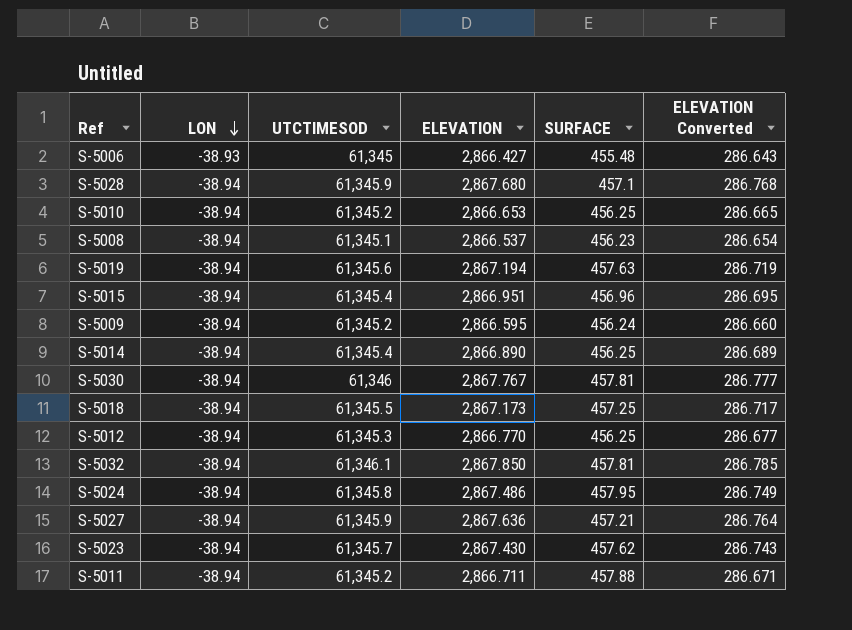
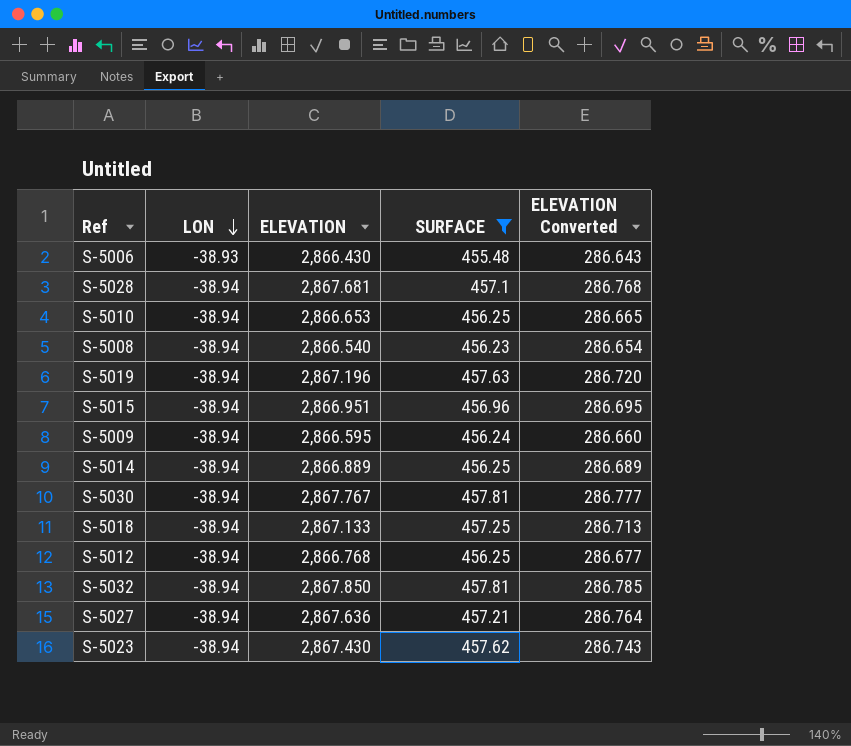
filter: none -> SURFACE <= 457.81
column UTCTIMESOD | position: 3 -> none
S-5006 | ELEVATION: 2,866.427 -> 2,866.430
S-5028 | ELEVATION: 2,867.680 -> 2,867.681
S-5008 | ELEVATION: 2,866.537 -> 2,866.540
S-5019 | ELEVATION: 2,867.194 -> 2,867.196
S-5019 | ELEVATION Converted: 286.719 -> 286.720
S-5014 | ELEVATION: 2,866.890 -> 2,866.889
S-5018 | ELEVATION: 2,867.173 -> 2,867.133
S-5018 | ELEVATION Converted: 286.717 -> 286.713
S-5012 | ELEVATION: 2,866.770 -> 2,866.768

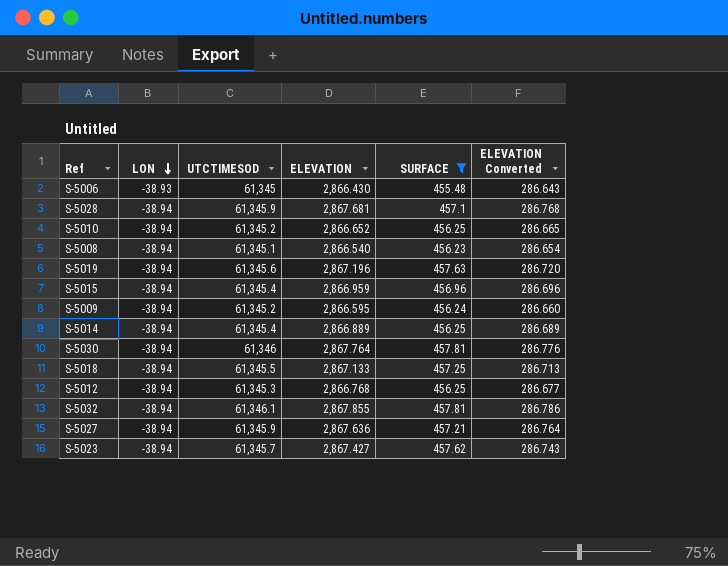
column UTCTIMESOD | position: none -> 3
S-5010 | ELEVATION: 2,866.653 -> 2,866.652
S-5015 | ELEVATION: 2,866.951 -> 2,866.959
S-5015 | ELEVATION Converted: 286.695 -> 286.696
S-5030 | ELEVATION: 2,867.767 -> 2,867.764
S-5030 | ELEVATION Converted: 286.777 -> 286.776
S-5032 | ELEVATION: 2,867.850 -> 2,867.855
S-5032 | ELEVATION Converted: 286.785 -> 286.786
S-5023 | ELEVATION: 2,867.430 -> 2,867.427

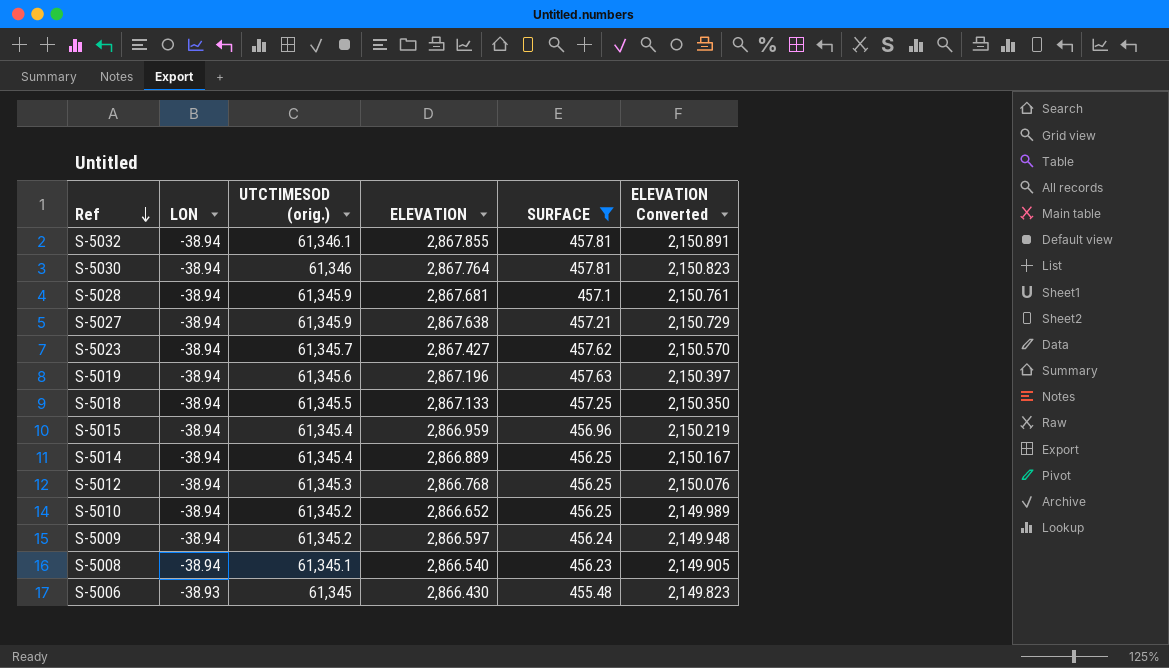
row order: LON descending -> Ref descending
column name: UTCTIMESOD -> UTCTIMESOD (orig.)
column ELEVATION Converted | formula: [ELEVATION] * 0.1 -> [ELEVATION] * 0.75
S-5027 | ELEVATION: 2,867.636 -> 2,867.638
S-5009 | ELEVATION: 2,866.595 -> 2,866.597

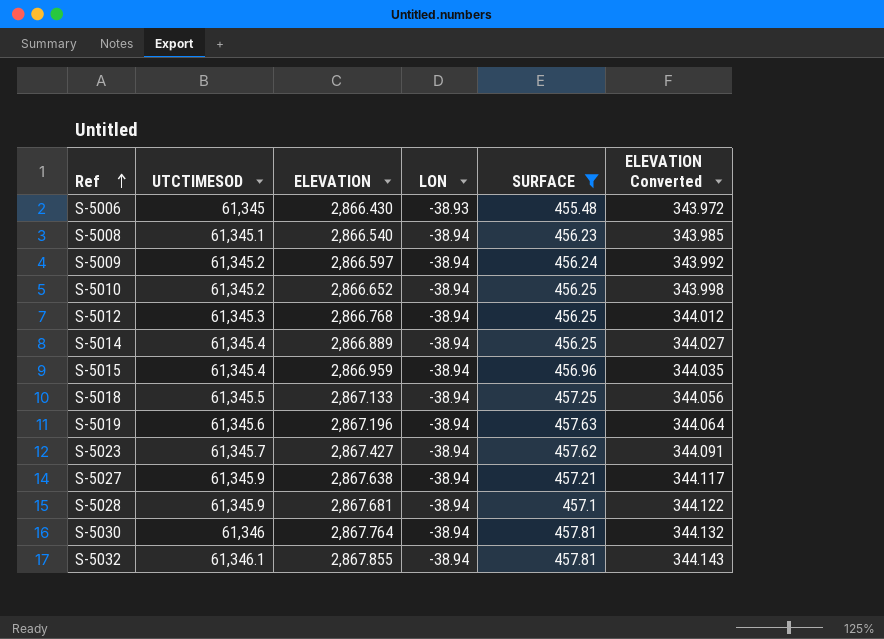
row order: Ref descending -> Ref ascending
column name: UTCTIMESOD (orig.) -> UTCTIMESOD
column LON | position: 2 -> 4
column ELEVATION Converted | formula: [ELEVATION] * 0.75 -> [ELEVATION] * 0.12

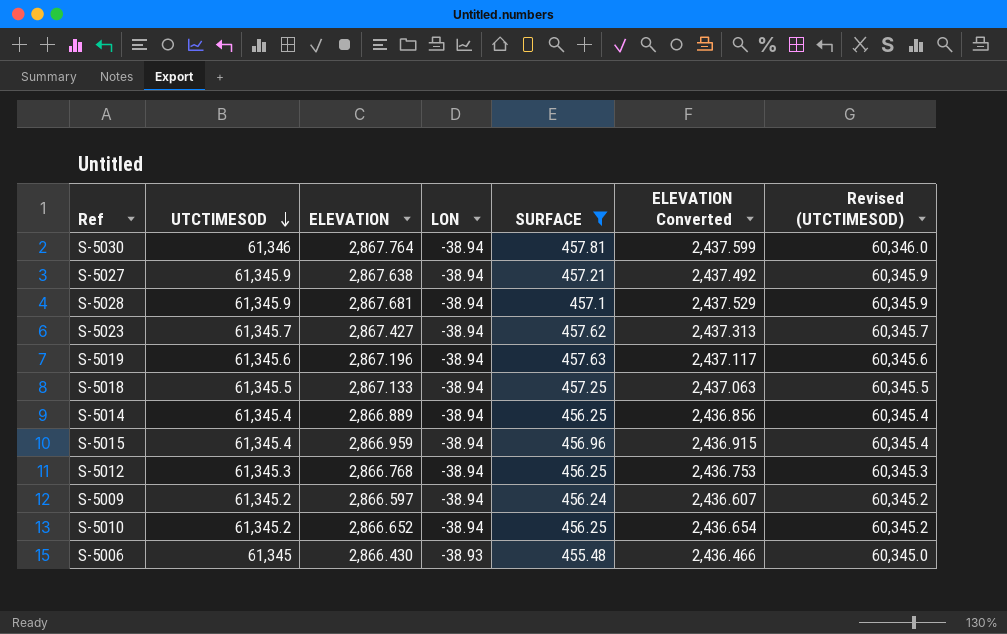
row order: Ref ascending -> UTCTIMESOD descending
column ELEVATION Converted | formula: [ELEVATION] * 0.12 -> [ELEVATION] * 0.85
column Revised (UTCTIMESOD) | formula: none -> [UTCTIMESOD] - 1000
row S-5008: 61,345.1 | 2,866.540 | -38.94 | 456.23 | 343.985 -> none
row S-5032: 61,346.1 | 2,867.855 | -38.94 | 457.81 | 344.143 -> none

